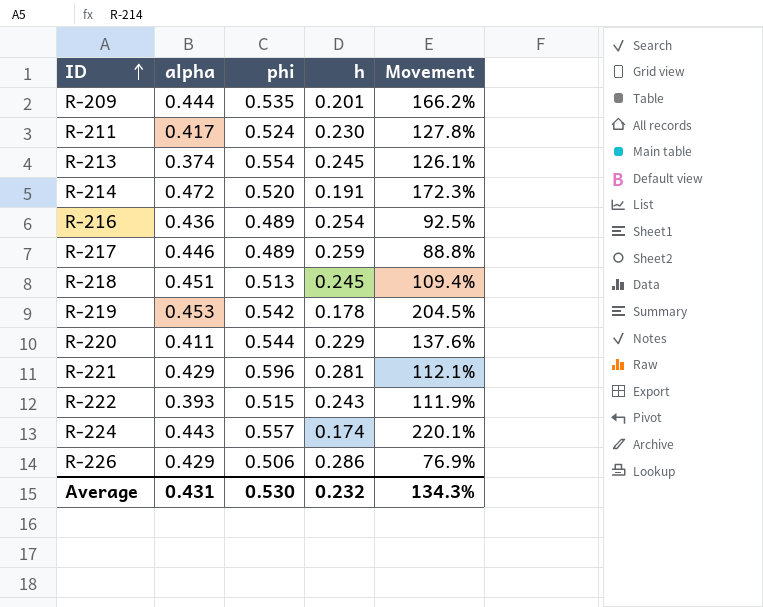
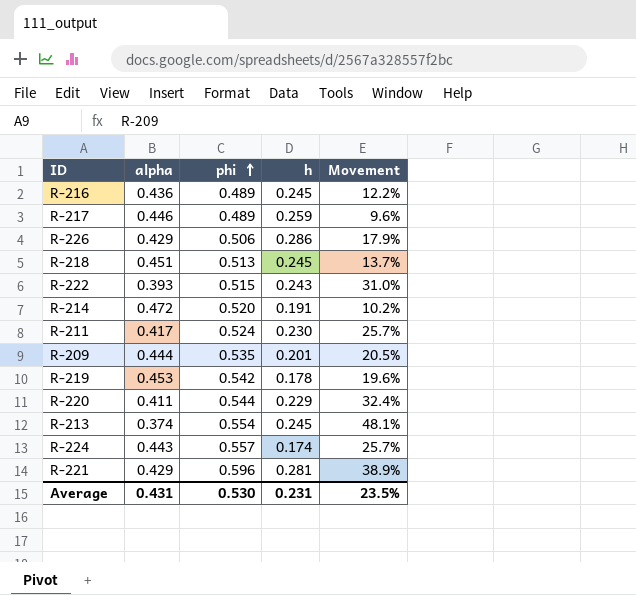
row order: ID ascending -> phi ascending
column Movement | formula: ([phi] - [h]) / [h] -> ([phi] - [alpha]) / [alpha]
R-216 | h: 0.254 -> 0.245
Average | h: 0.232 -> 0.231
Average | Movement: 134.3% -> 23.5%

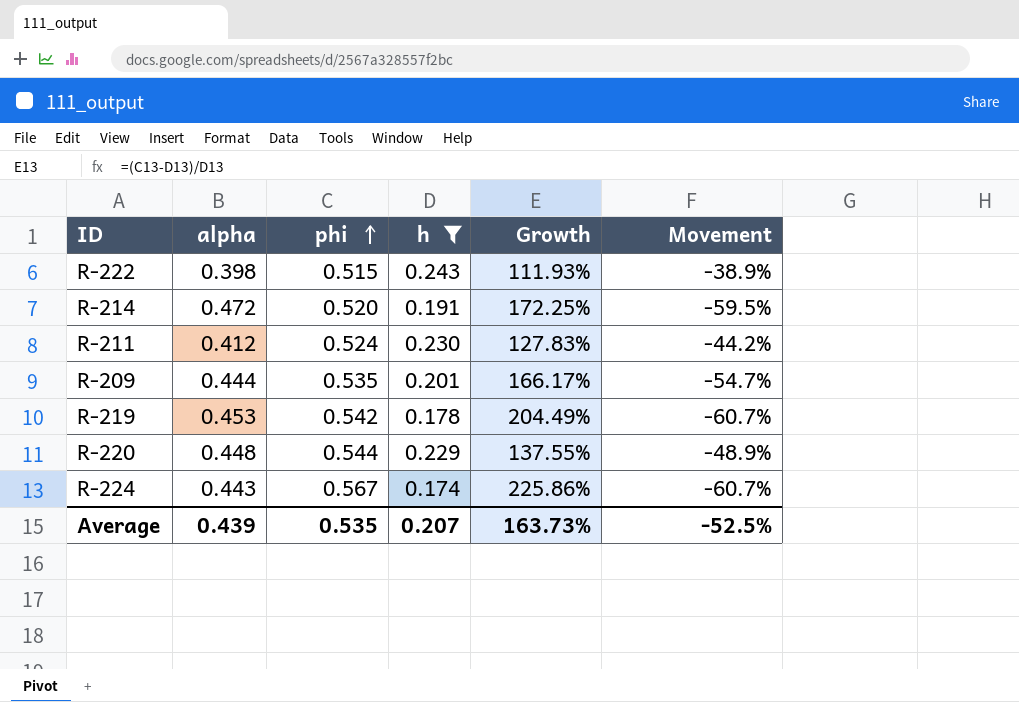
filter: none -> h <= 0.243
column Growth | formula: none -> ([phi] - [h]) / [h]
column Movement | formula: ([phi] - [alpha]) / [alpha] -> ([h] - [alpha]) / [alpha]
R-222 | alpha: 0.393 -> 0.398
R-211 | alpha: 0.417 -> 0.412
R-220 | alpha: 0.411 -> 0.448
R-224 | phi: 0.557 -> 0.567
Average | alpha: 0.431 -> 0.439
Average | phi: 0.530 -> 0.535
Average | h: 0.231 -> 0.207
Average | Movement: 23.5% -> -52.5%

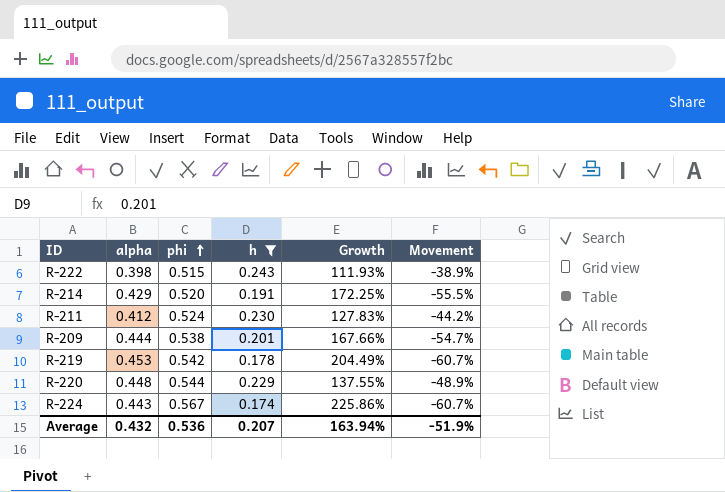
R-214 | alpha: 0.472 -> 0.429
R-214 | Movement: -59.5% -> -55.5%
R-209 | phi: 0.535 -> 0.538
R-209 | Growth: 166.17% -> 167.66%
Average | alpha: 0.439 -> 0.432
Average | phi: 0.535 -> 0.536
Average | Growth: 163.73% -> 163.94%
Average | Movement: -52.5% -> -51.9%

